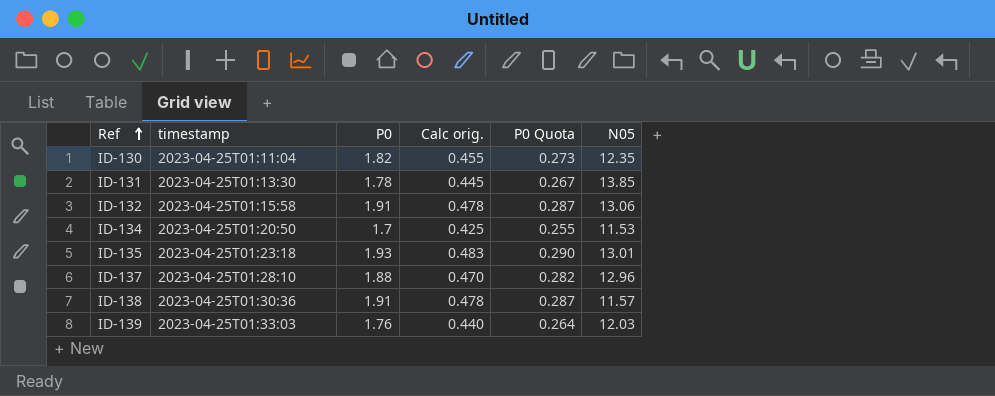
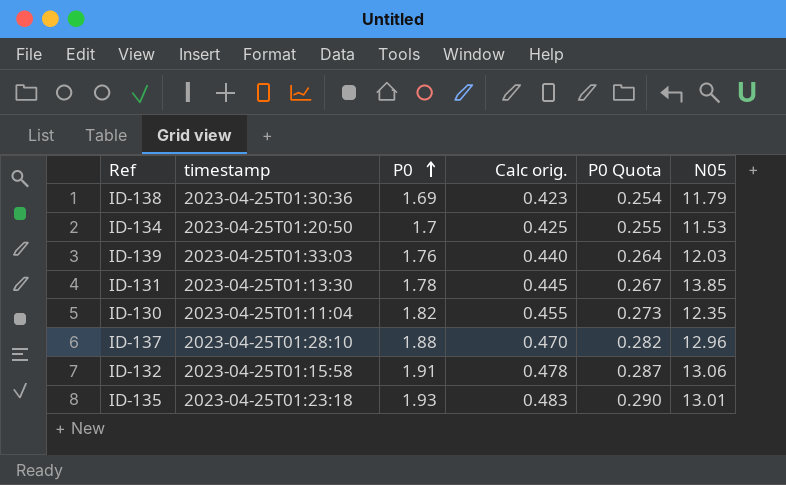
row order: Ref ascending -> P0 ascending
ID-138 | P0: 1.91 -> 1.69
ID-138 | Calc orig.: 0.478 -> 0.423
ID-138 | P0 Quota: 0.287 -> 0.254
ID-138 | N05: 11.57 -> 11.79

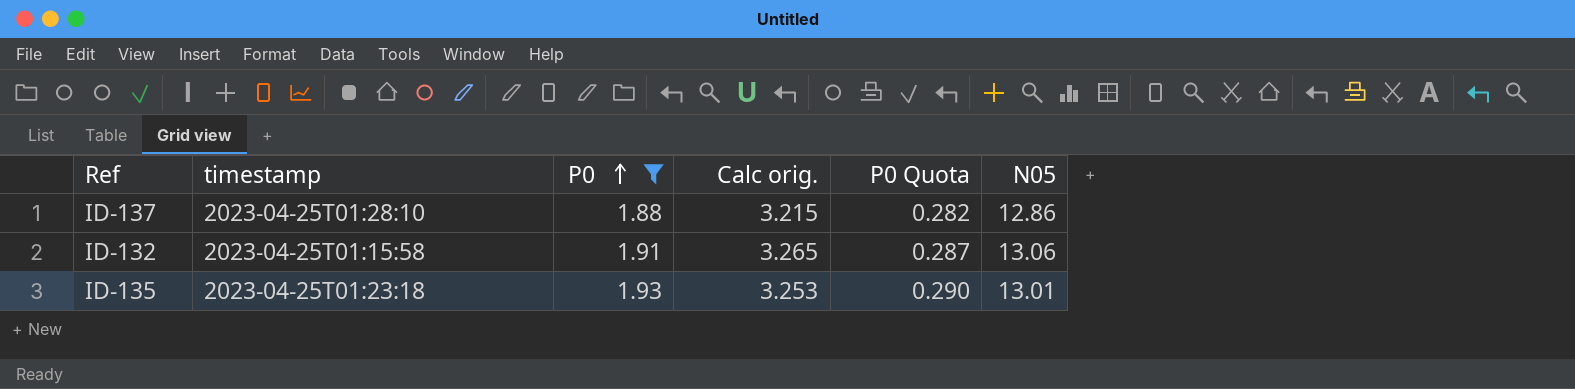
filter: none -> P0 >= 1.88
column Calc orig. | formula: [P0] * 0.25 -> [N05] * 0.25
ID-137 | N05: 12.96 -> 12.86

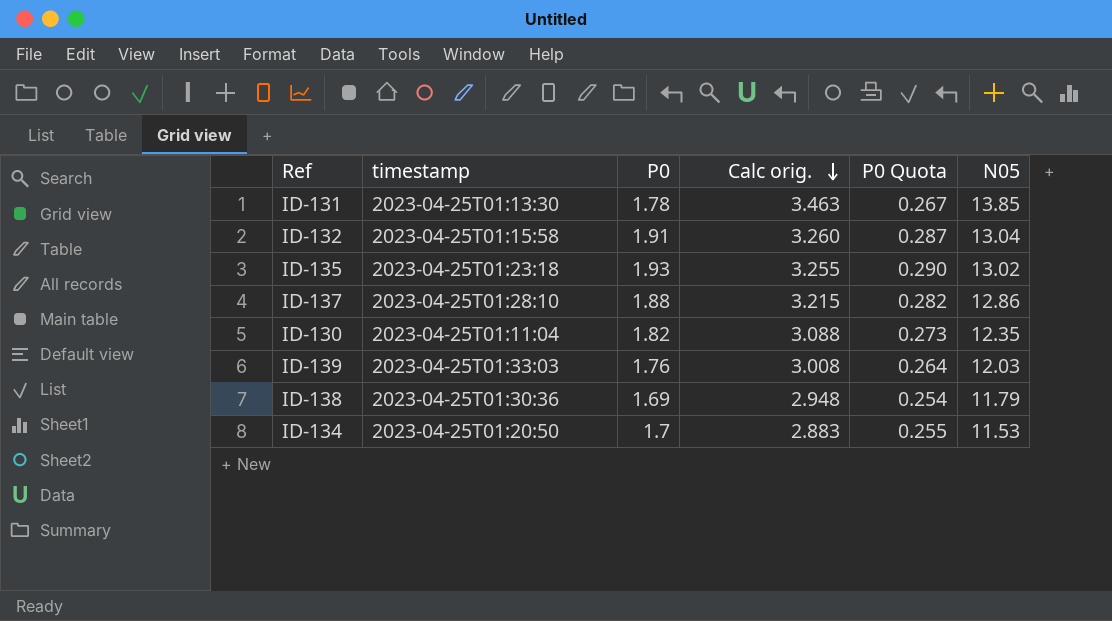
filter: P0 >= 1.88 -> none
row order: P0 ascending -> Calc orig. descending
ID-132 | Calc orig.: 3.265 -> 3.260
ID-132 | N05: 13.06 -> 13.04
ID-135 | Calc orig.: 3.253 -> 3.255
ID-135 | N05: 13.01 -> 13.02

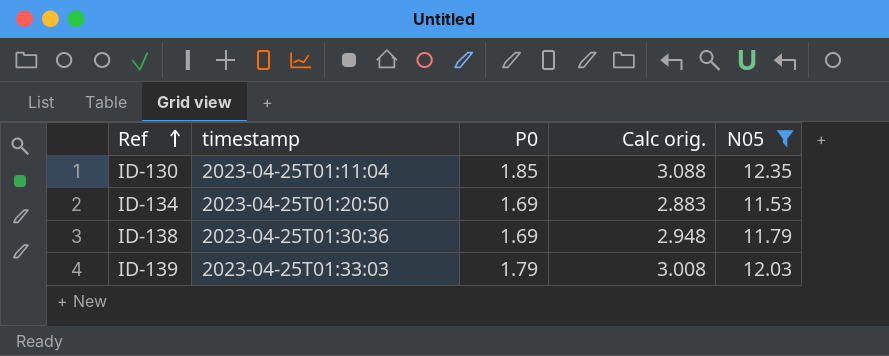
filter: none -> N05 <= 12.35
row order: Calc orig. descending -> Ref ascending
column P0 Quota | formula: [P0] * 0.15 -> none
ID-130 | P0: 1.82 -> 1.85
ID-134 | P0: 1.7 -> 1.69
ID-139 | P0: 1.76 -> 1.79

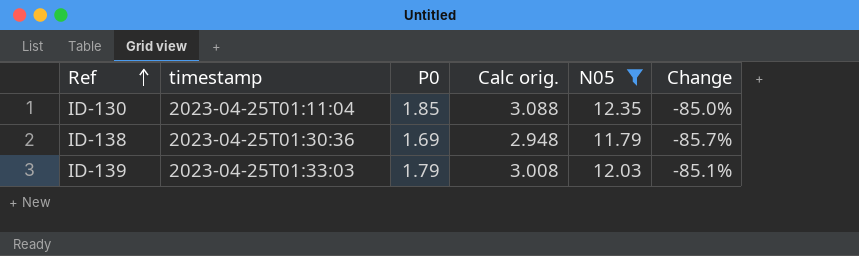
column Change | formula: none -> ([P0] - [N05]) / [N05]
row ID-134: 2023-04-25T01:20:50 | 1.69 | 2.883 | 11.53 -> none

